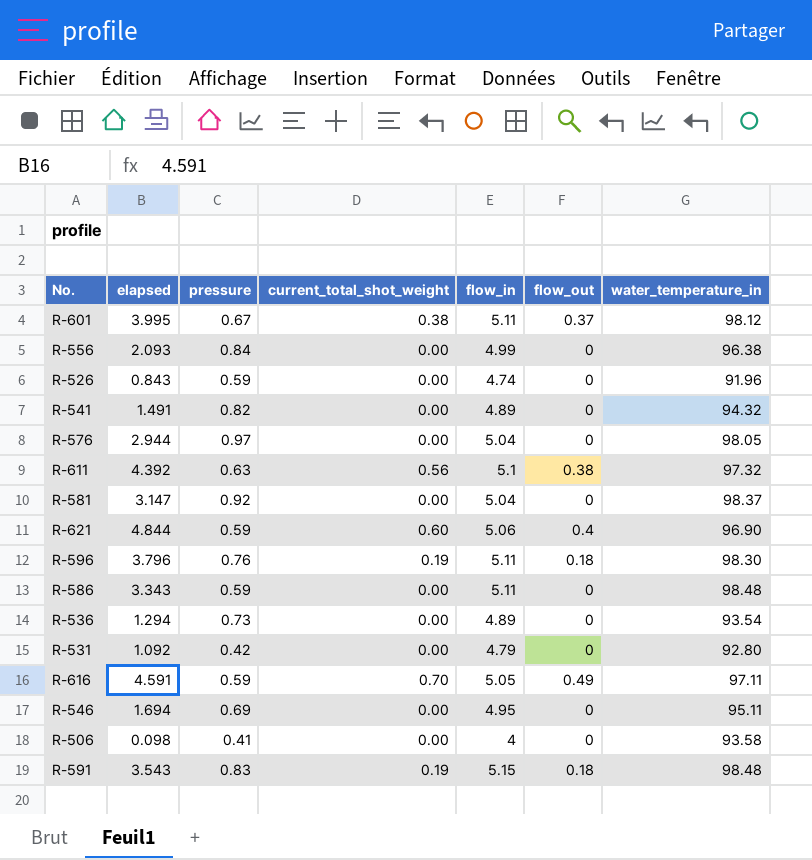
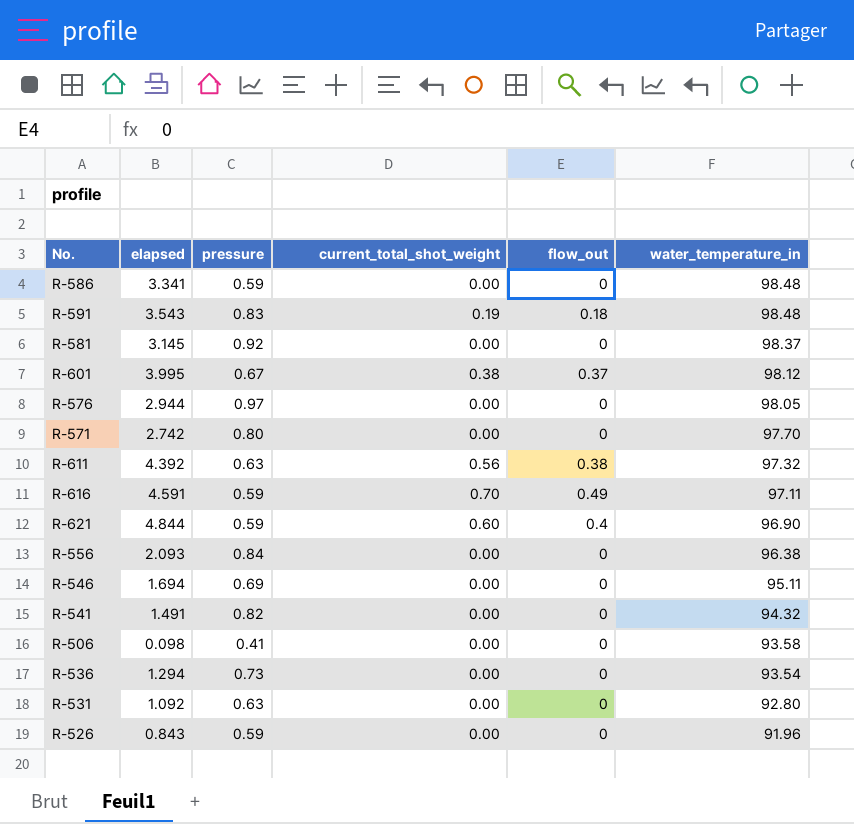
row order: none -> water_temperature_in descending
column flow_in | position: 5 -> none
row R-596: 3.796 | 0.76 | 0.19 | 5.11 | 0.18 | 98.30 -> none
R-586 | elapsed: 3.343 -> 3.341
R-581 | elapsed: 3.147 -> 3.145
row R-571: none -> 2.742 | 0.80 | 0.00 | 0 | 97.70
R-531 | pressure: 0.42 -> 0.63

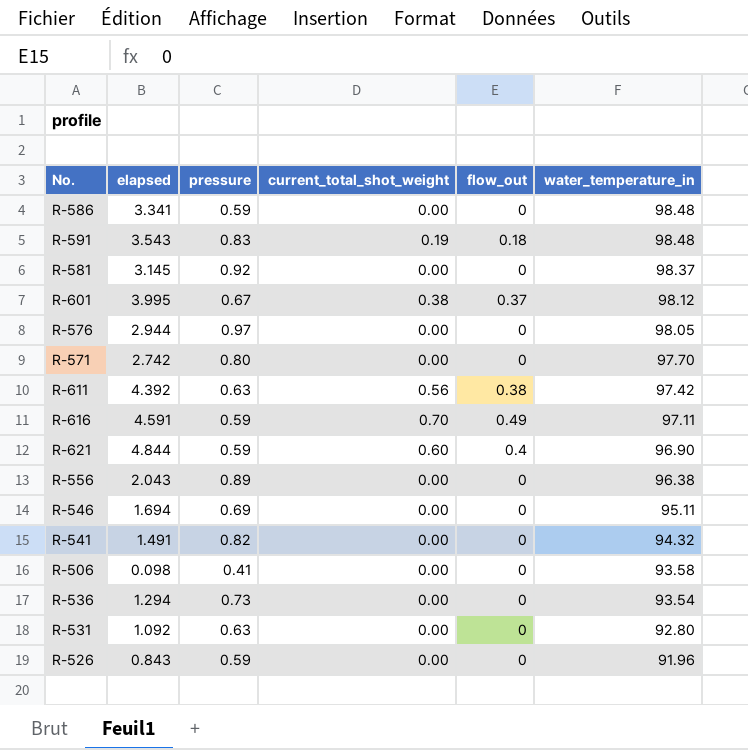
R-611 | water_temperature_in: 97.32 -> 97.42
R-556 | elapsed: 2.093 -> 2.043
R-556 | pressure: 0.84 -> 0.89

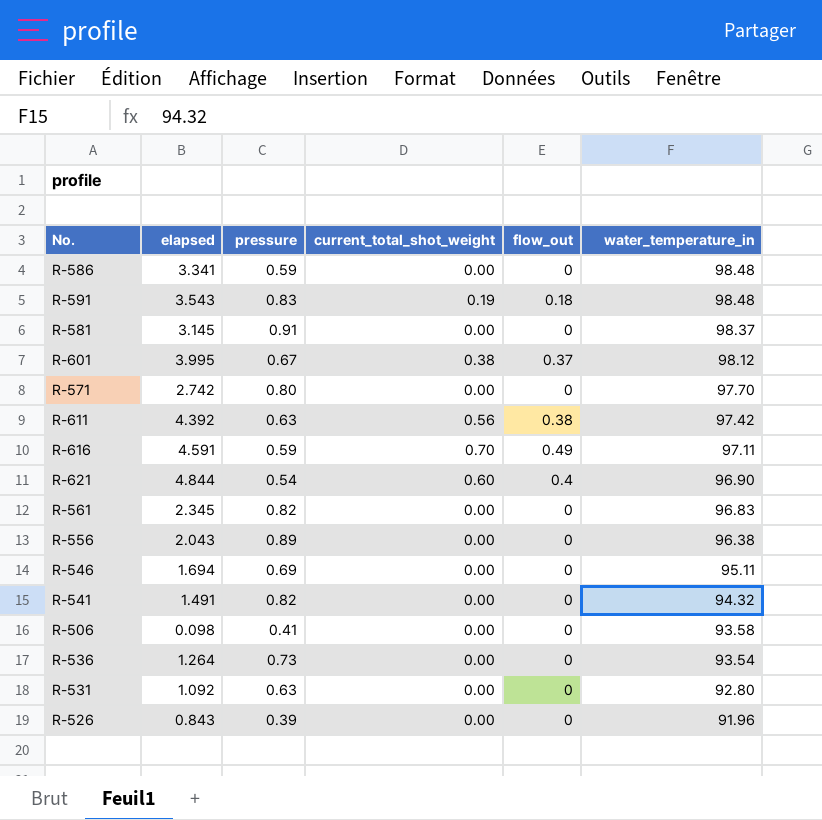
row R-576: 2.944 | 0.97 | 0.00 | 0 | 98.05 -> none
R-581 | pressure: 0.92 -> 0.91
R-621 | pressure: 0.59 -> 0.54
row R-561: none -> 2.345 | 0.82 | 0.00 | 0 | 96.83
R-536 | elapsed: 1.294 -> 1.264
R-526 | pressure: 0.59 -> 0.39

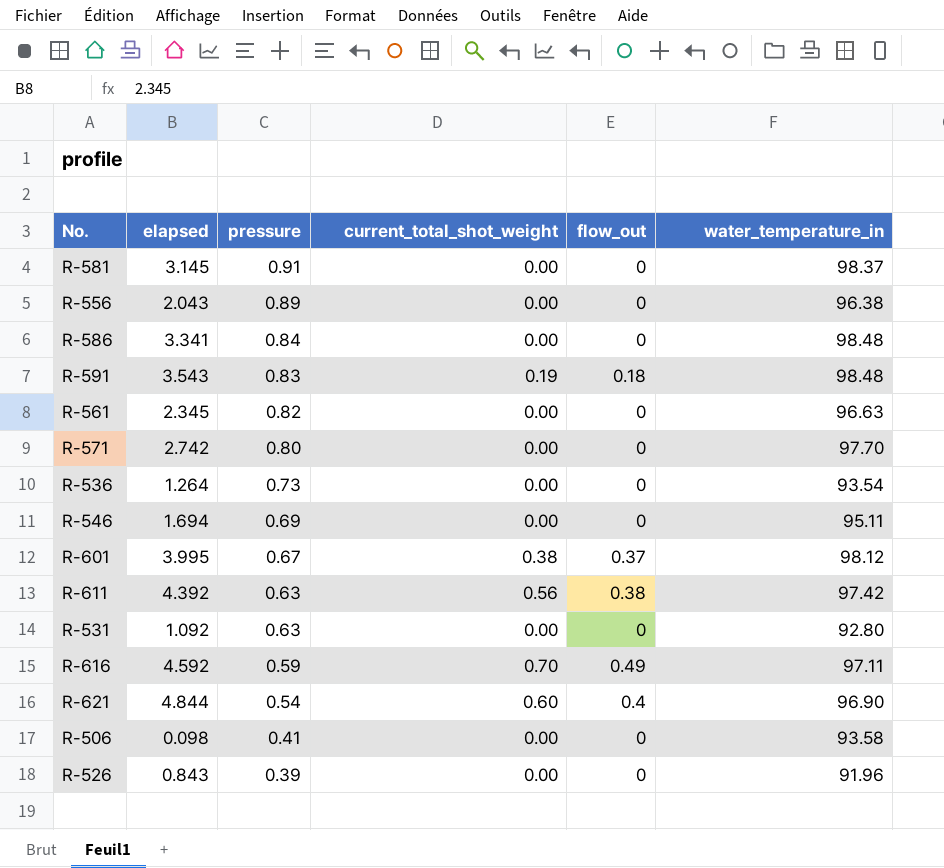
row order: water_temperature_in descending -> pressure descending
row R-541: 1.491 | 0.82 | 0.00 | 0 | 94.32 -> none
R-586 | pressure: 0.59 -> 0.84
R-561 | water_temperature_in: 96.83 -> 96.63
R-616 | elapsed: 4.591 -> 4.592

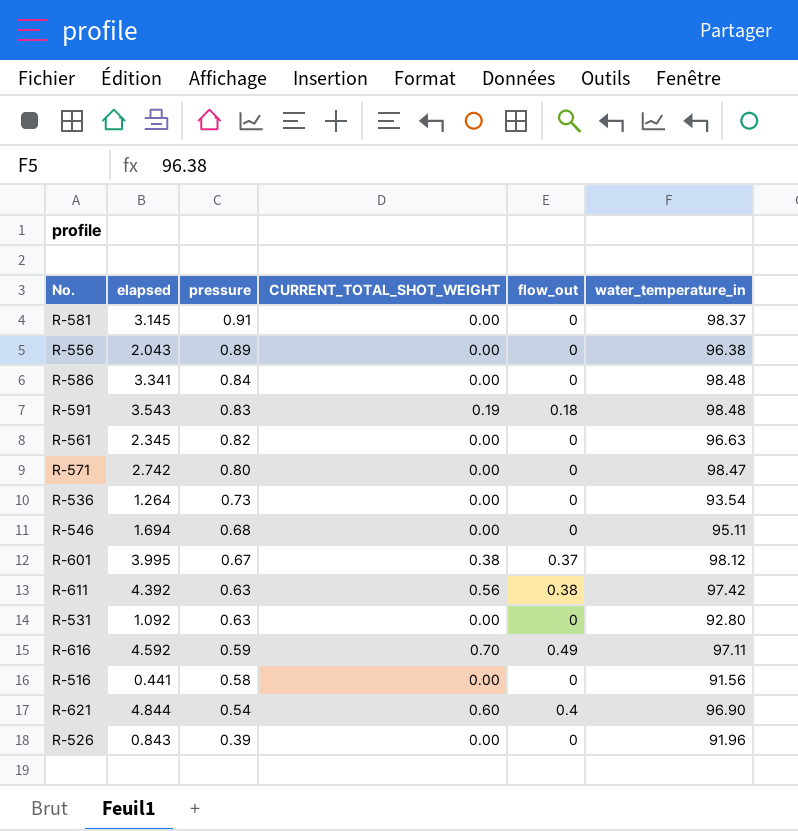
column name: current_total_shot_weight -> CURRENT_TOTAL_SHOT_WEIGHT
row R-506: 0.098 | 0.41 | 0.00 | 0 | 93.58 -> none
R-571 | water_temperature_in: 97.70 -> 98.47
R-546 | pressure: 0.69 -> 0.68
row R-516: none -> 0.441 | 0.58 | 0.00 | 0 | 91.56

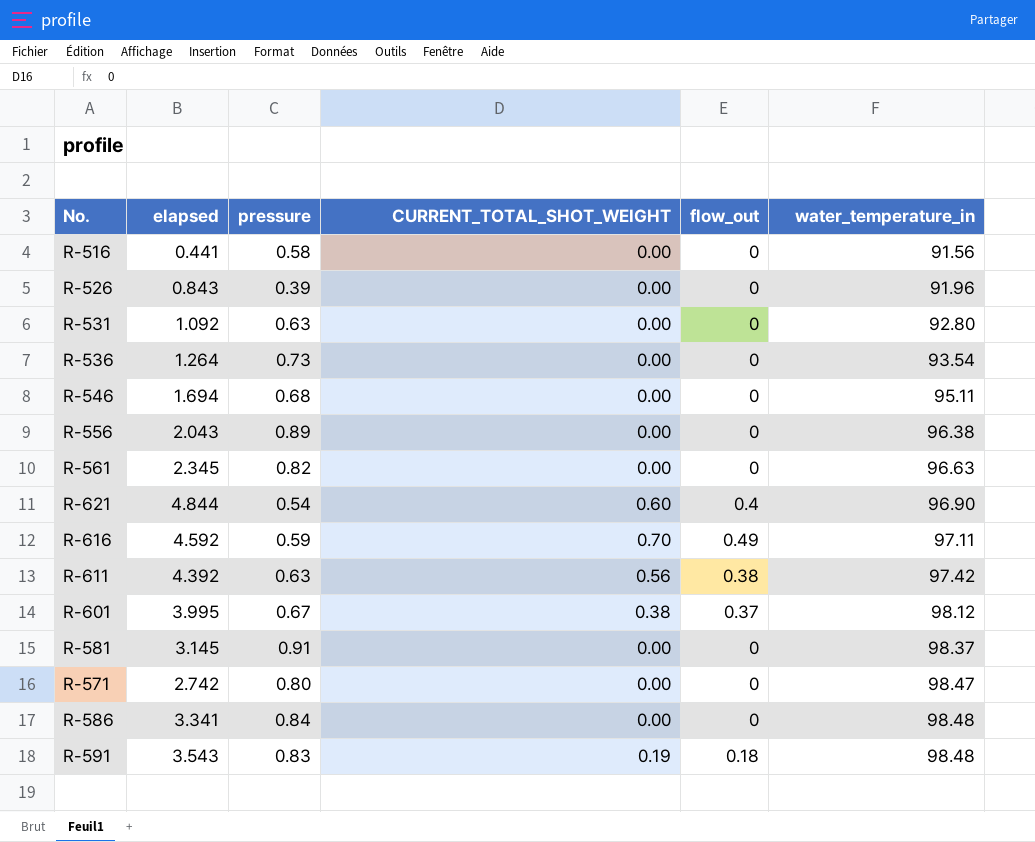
row order: pressure descending -> water_temperature_in ascending

